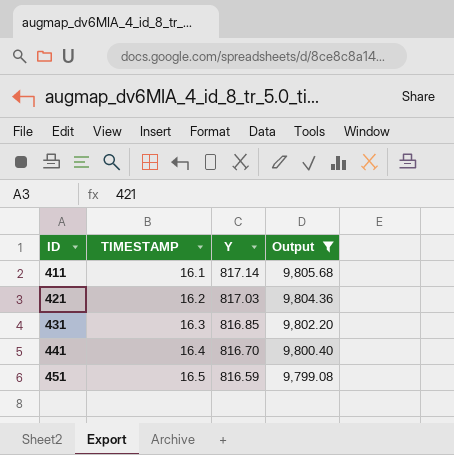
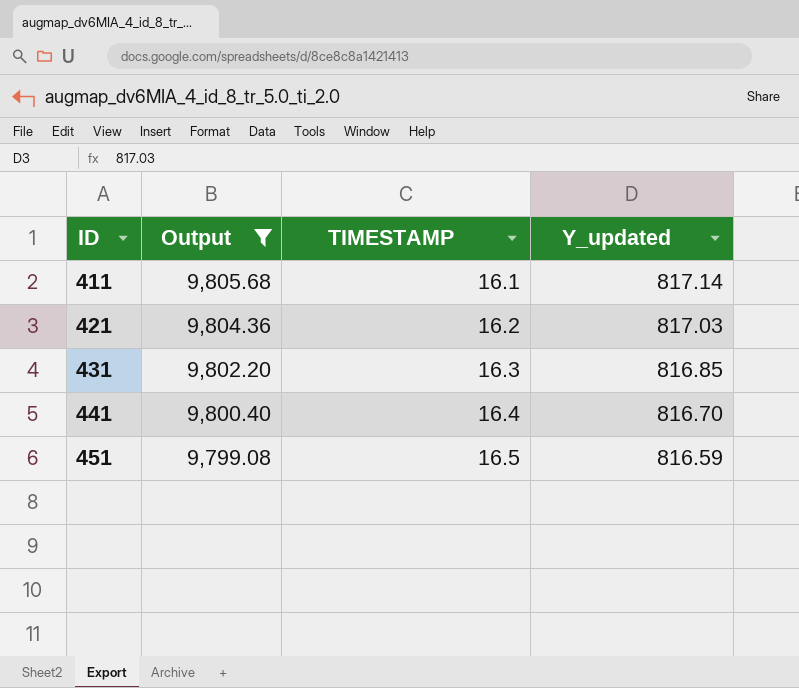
column Output | position: 4 -> 2
column name: Y -> Y_updated

